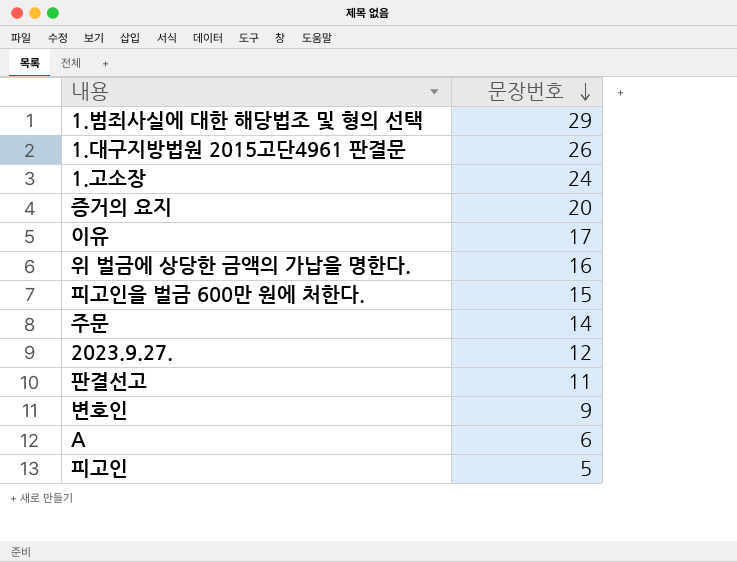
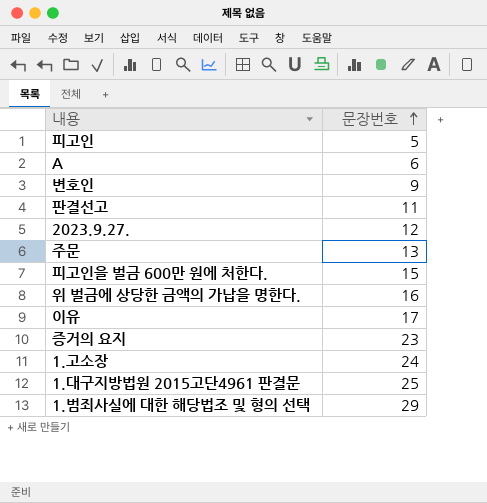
row order: 문장번호 descending -> 문장번호 ascending
주문 | 문장번호: 14 -> 13
증거의 요지 | 문장번호: 20 -> 23
1.대구지방법원 2015고단4961 판결문 | 문장번호: 26 -> 25

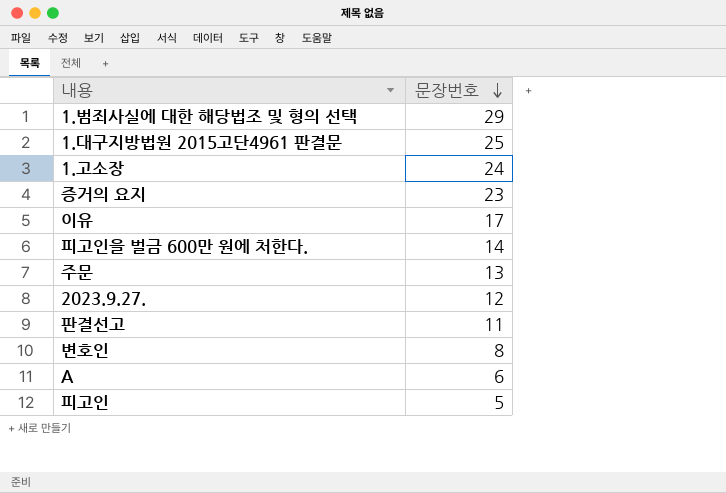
row order: 문장번호 ascending -> 문장번호 descending
row 위 벌금에 상당한 금액의 가납을 명한다.: 16 -> none
피고인을 벌금 600만 원에 처한다. | 문장번호: 15 -> 14
변호인 | 문장번호: 9 -> 8

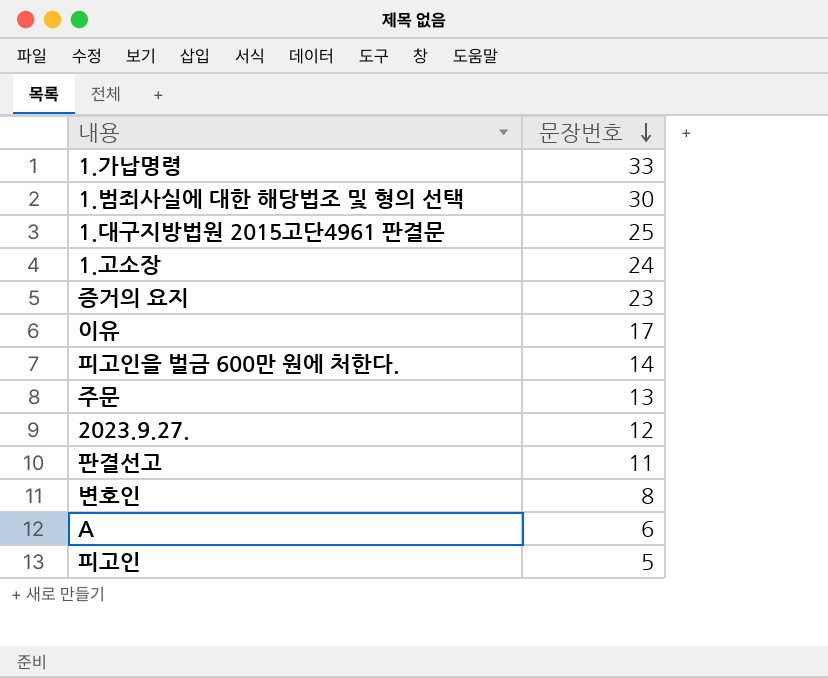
row 1.가납명령: none -> 33
1.범죄사실에 대한 해당법조 및 형의 선택 | 문장번호: 29 -> 30

